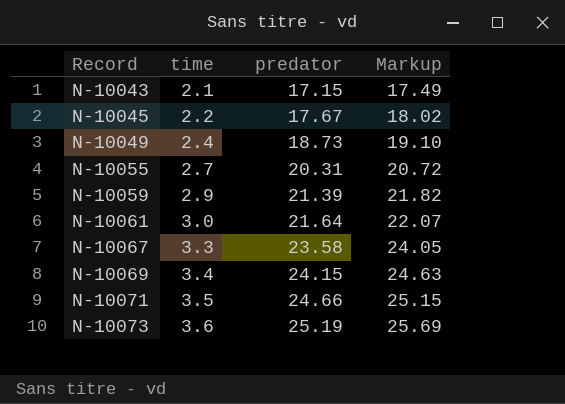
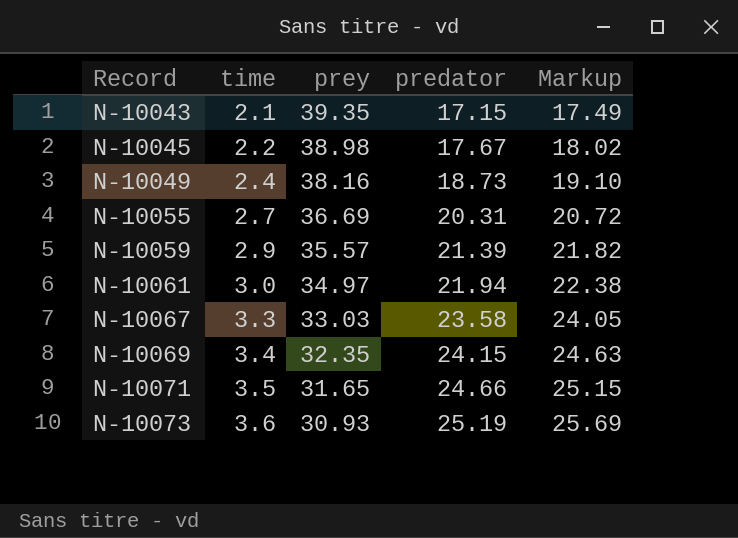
column prey | position: none -> 3
N-10061 | predator: 21.64 -> 21.94
N-10061 | Markup: 22.07 -> 22.38

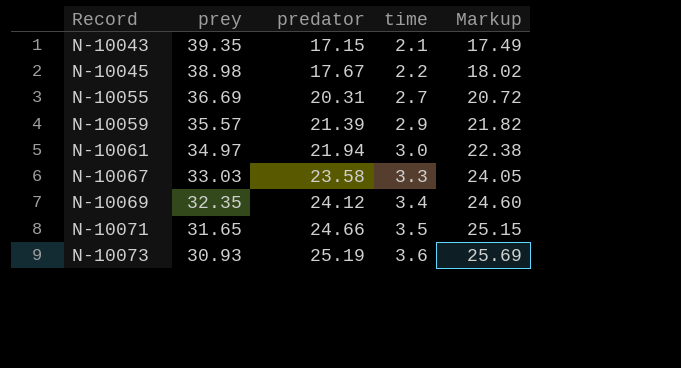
column time | position: 2 -> 4
row N-10049: 2.4 | 38.16 | 18.73 | 19.10 -> none
N-10069 | predator: 24.15 -> 24.12
N-10069 | Markup: 24.63 -> 24.60

